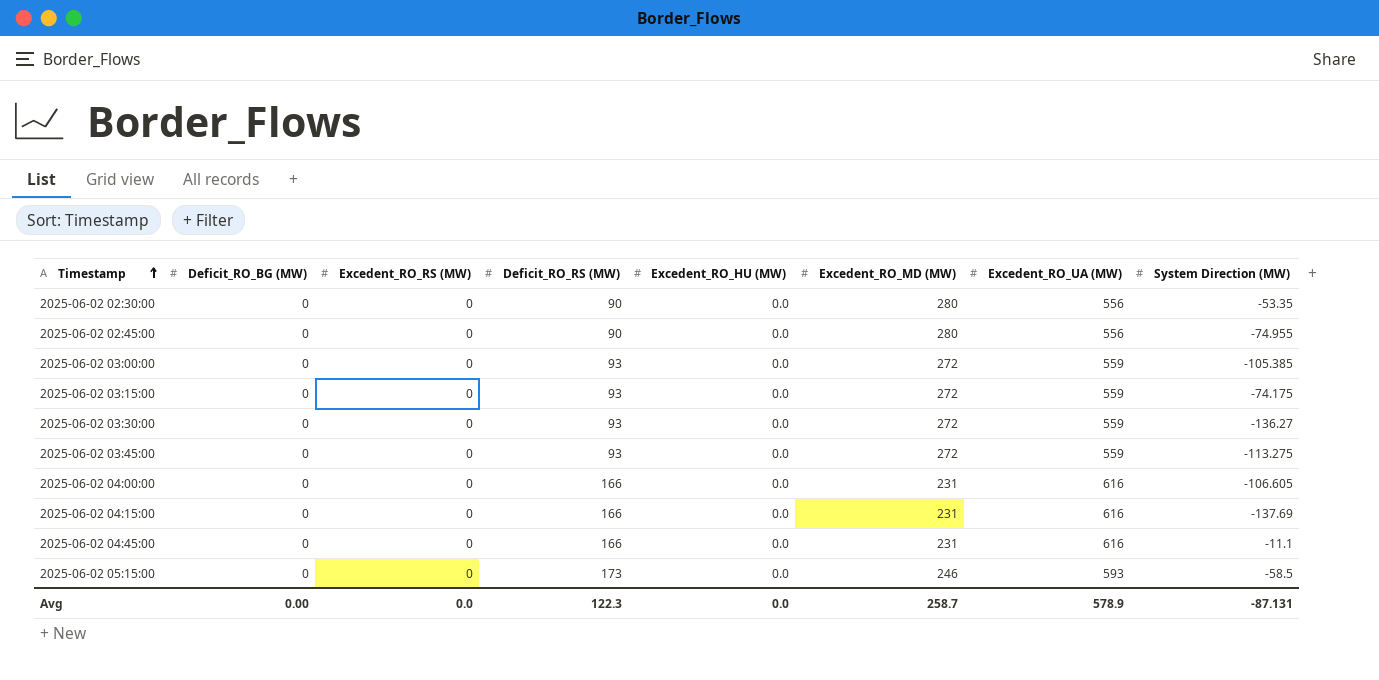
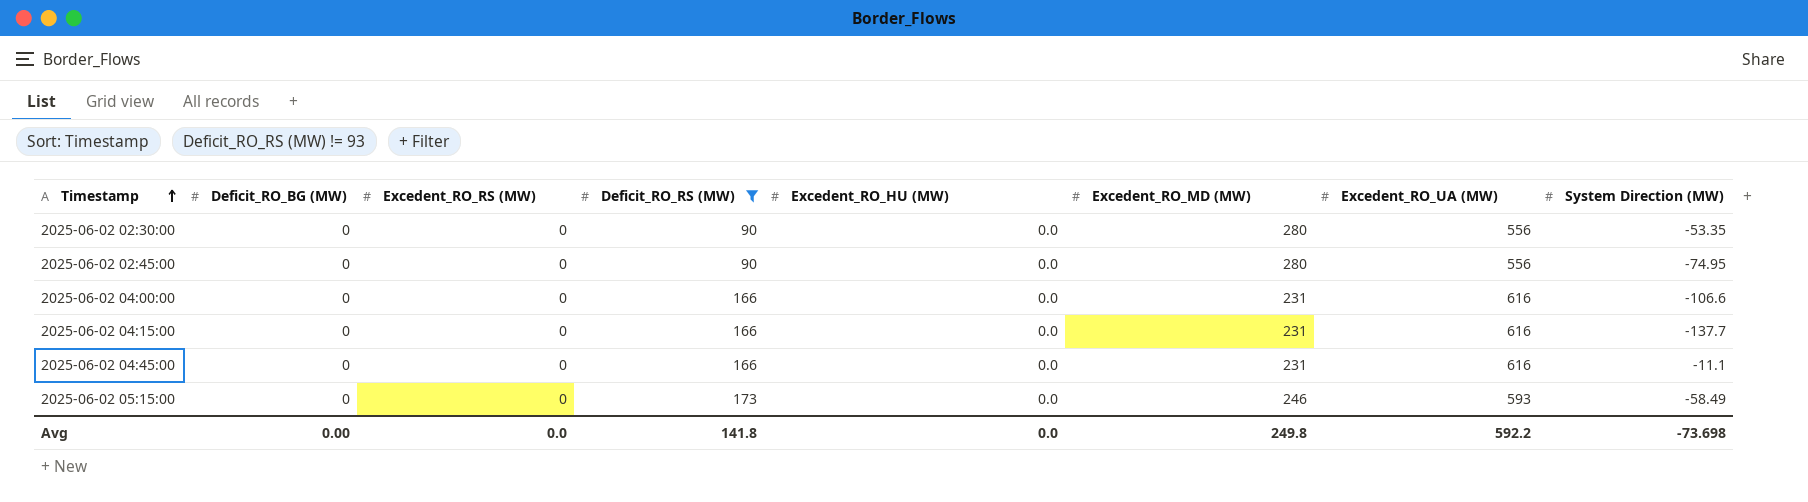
filter: none -> Deficit_RO_RS (MW) != 93
2025-06-02 02:45:00 | System Direction (MW): -74.955 -> -74.95
2025-06-02 04:00:00 | System Direction (MW): -106.605 -> -106.6
2025-06-02 04:15:00 | System Direction (MW): -137.69 -> -137.7
2025-06-02 05:15:00 | System Direction (MW): -58.5 -> -58.49
Avg | Deficit_RO_RS (MW): 122.3 -> 141.8
Avg | Excedent_RO_MD (MW): 258.7 -> 249.8
Avg | Excedent_RO_UA (MW): 578.9 -> 592.2
Avg | System Direction (MW): -87.131 -> -73.698

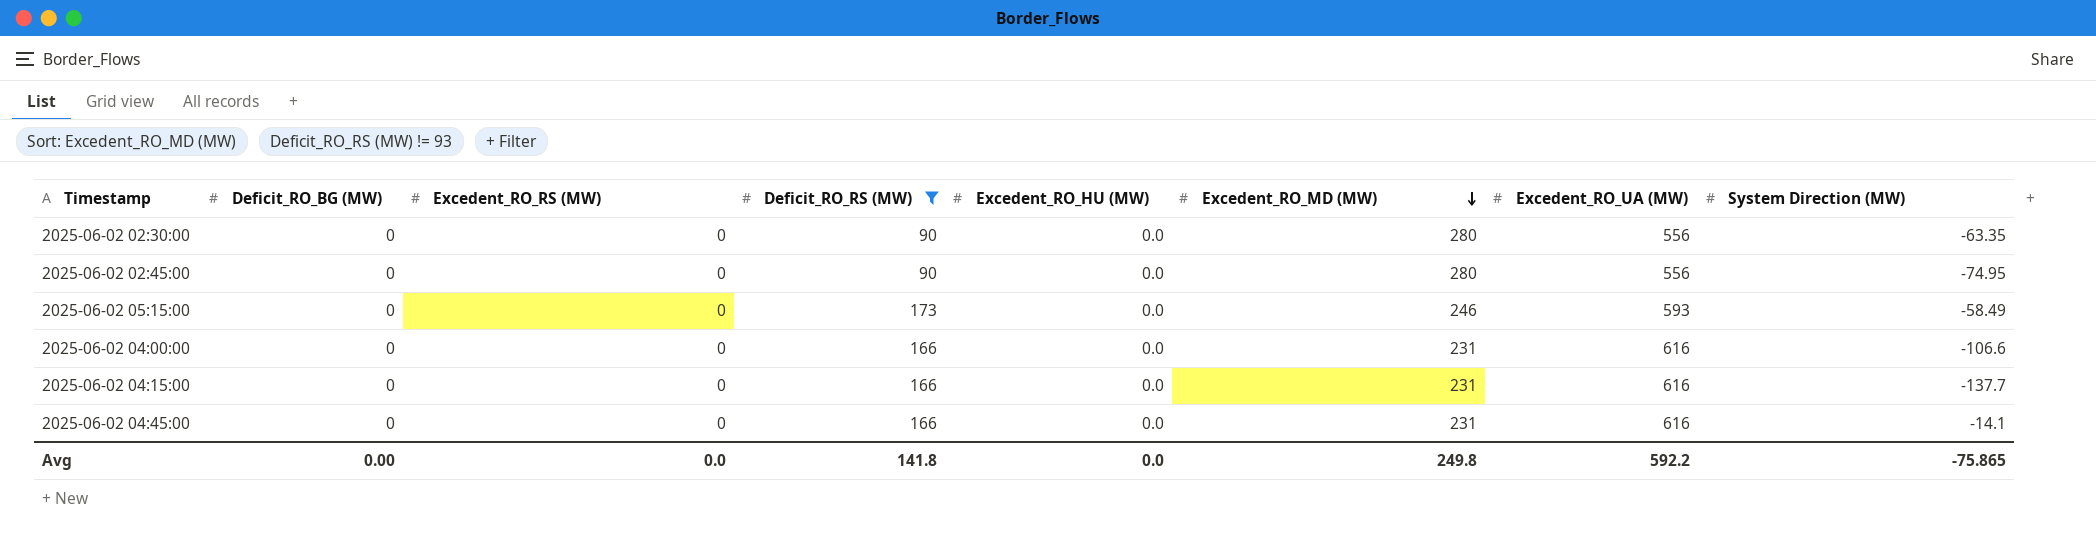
row order: Timestamp ascending -> Excedent_RO_MD (MW) descending
2025-06-02 02:30:00 | System Direction (MW): -53.35 -> -63.35
2025-06-02 04:45:00 | System Direction (MW): -11.1 -> -14.1
Avg | System Direction (MW): -73.698 -> -75.865

